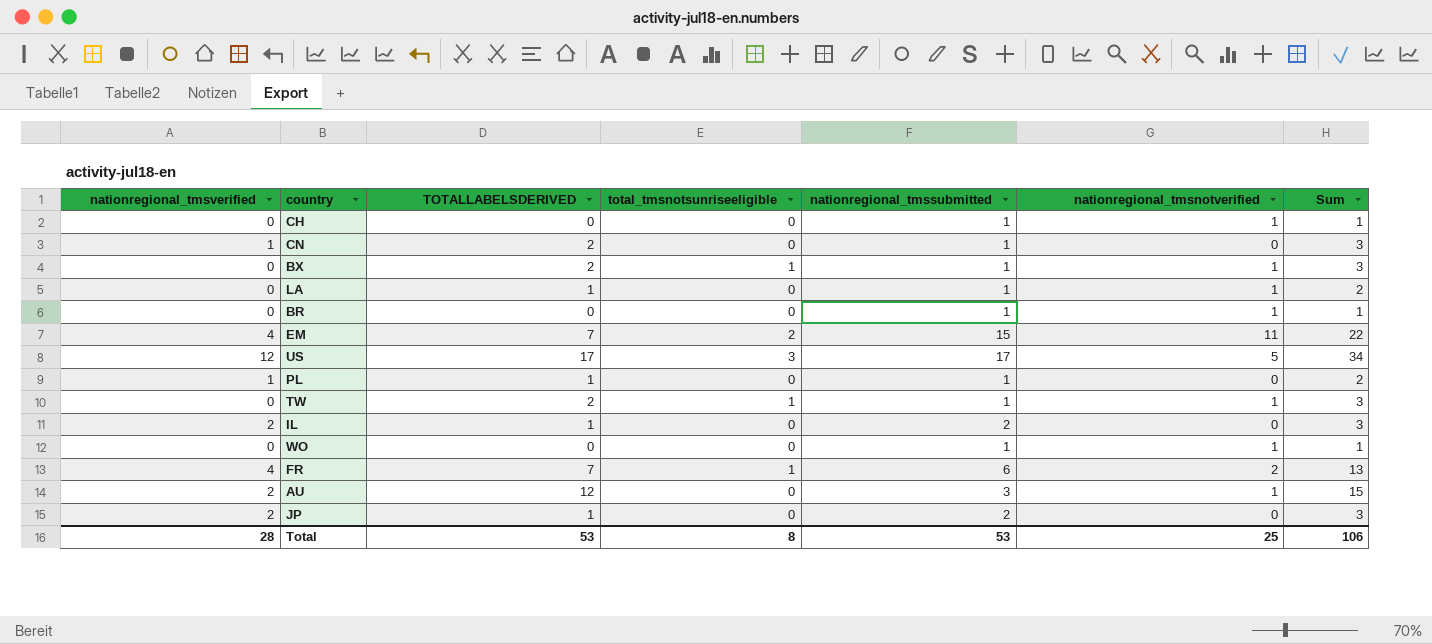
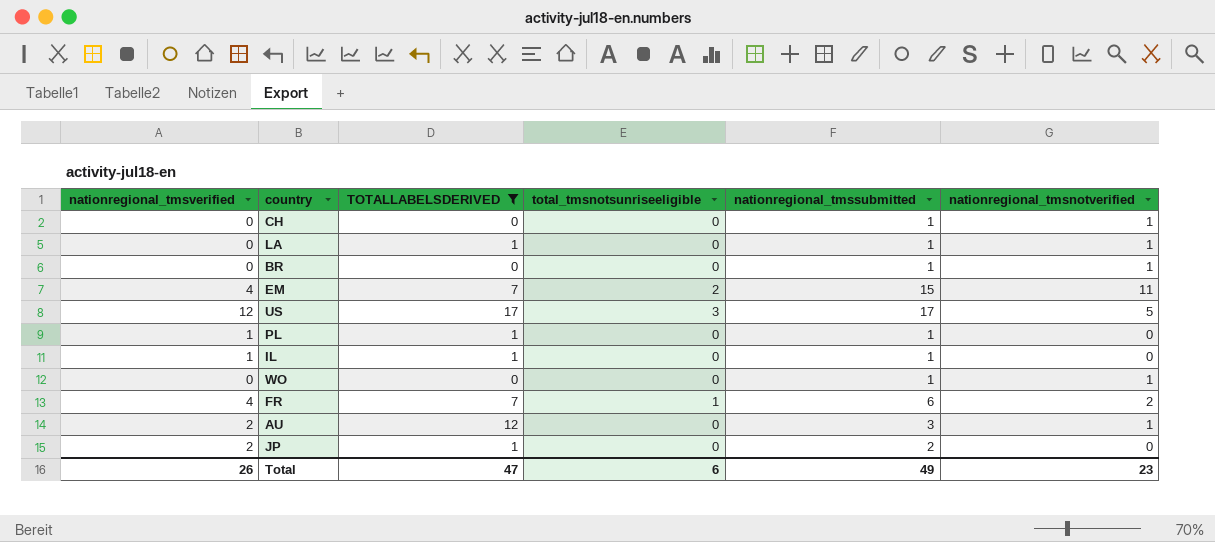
filter: none -> TOTALLABELSDERIVED != 2
column Sum | formula: [TOTALLABELSDERIVED] + [nationregional_tmssubmitted] -> none
IL | nationregional_tmsverified: 2 -> 1
IL | nationregional_tmssubmitted: 2 -> 1
Total | nationregional_tmsverified: 28 -> 26
Total | TOTALLABELSDERIVED: 53 -> 47
Total | total_tmsnotsunriseeligible: 8 -> 6
Total | nationregional_tmssubmitted: 53 -> 49
Total | nationregional_tmsnotverified: 25 -> 23

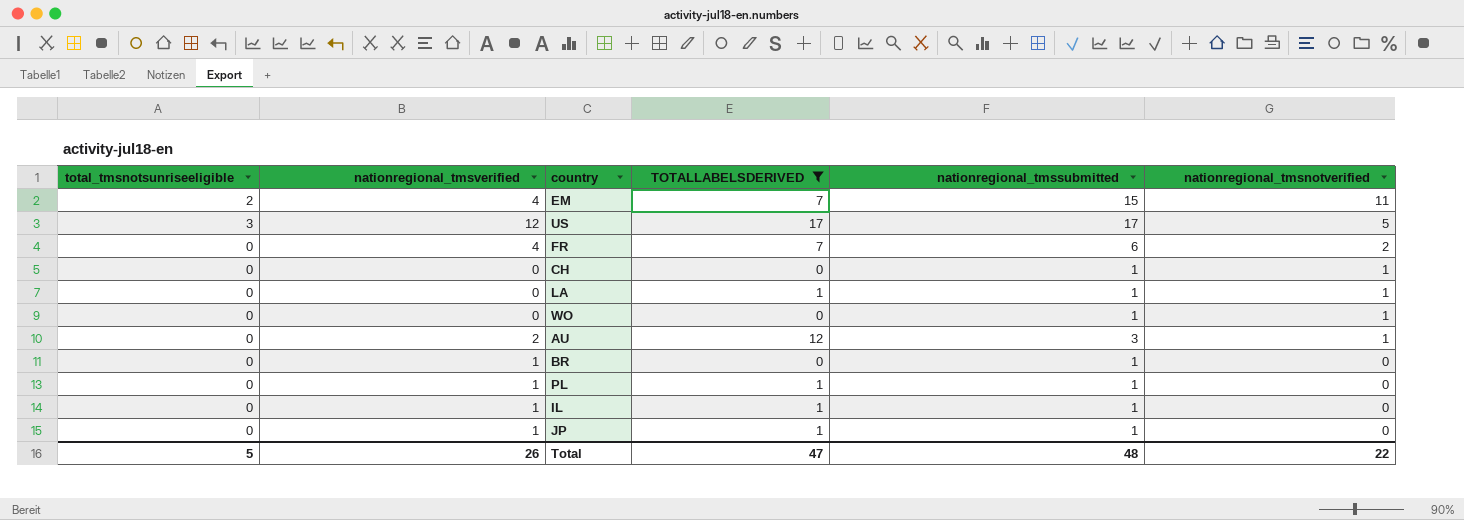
row order: none -> nationregional_tmsnotverified descending
column total_tmsnotsunriseeligible | position: 4 -> 1
FR | total_tmsnotsunriseeligible: 1 -> 0
BR | nationregional_tmsverified: 0 -> 1
BR | nationregional_tmsnotverified: 1 -> 0
JP | nationregional_tmsverified: 2 -> 1
JP | nationregional_tmssubmitted: 2 -> 1
Total | total_tmsnotsunriseeligible: 6 -> 5
Total | nationregional_tmssubmitted: 49 -> 48
Total | nationregional_tmsnotverified: 23 -> 22

